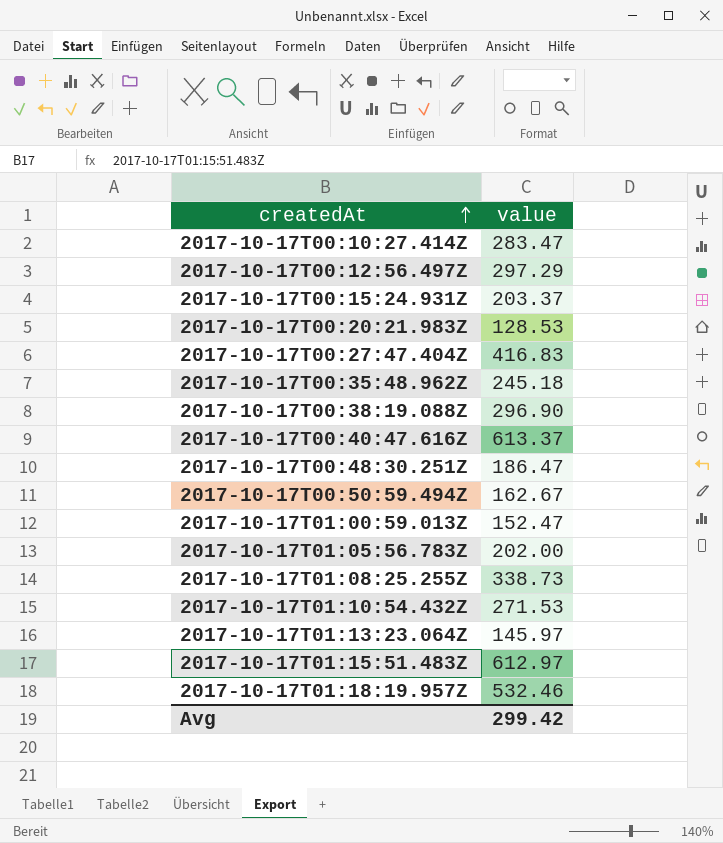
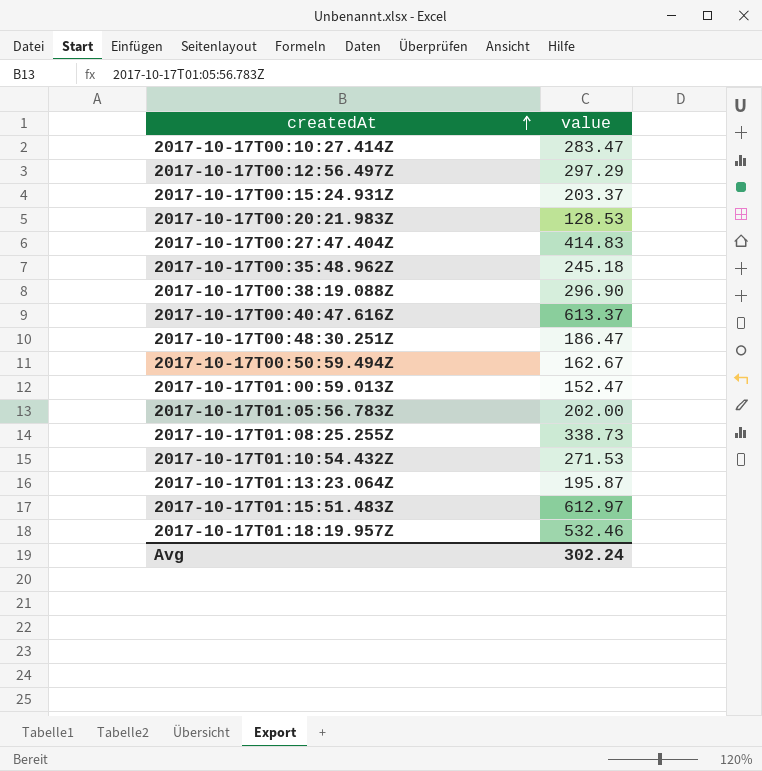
2017-10-17T00:27:47.404Z | value: 416.83 -> 414.83
2017-10-17T01:13:23.064Z | value: 145.97 -> 195.87
Avg | value: 299.42 -> 302.24

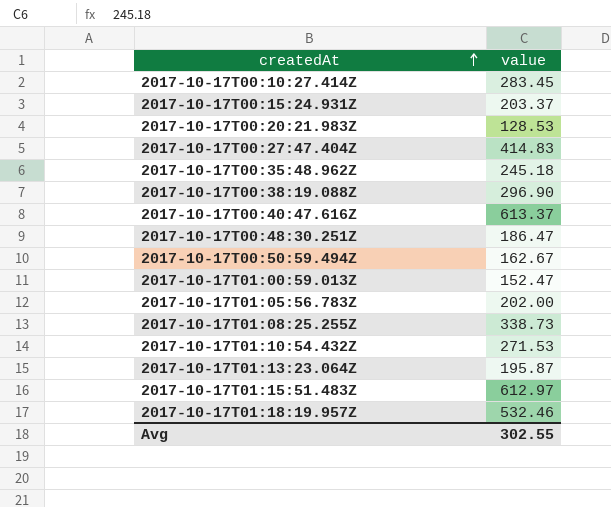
row 2017-10-17T00:12:56.497Z: 297.29 -> none
2017-10-17T00:10:27.414Z | value: 283.47 -> 283.45
Avg | value: 302.24 -> 302.55

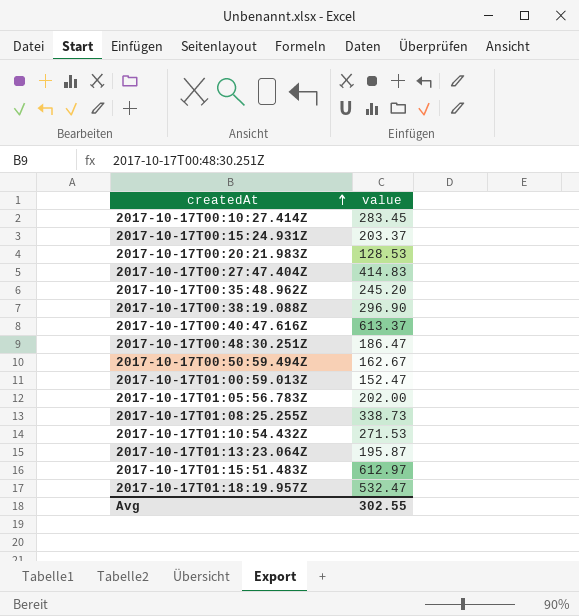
2017-10-17T00:35:48.962Z | value: 245.18 -> 245.20
2017-10-17T01:18:19.957Z | value: 532.46 -> 532.47

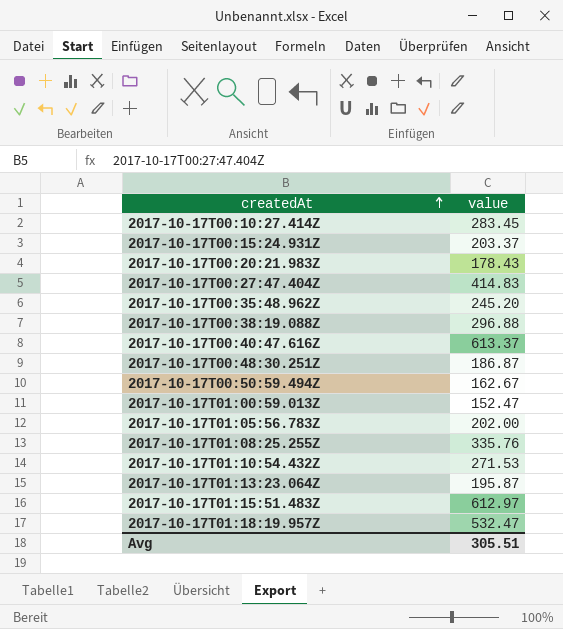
2017-10-17T00:20:21.983Z | value: 128.53 -> 178.43
2017-10-17T00:38:19.088Z | value: 296.90 -> 296.88
2017-10-17T00:48:30.251Z | value: 186.47 -> 186.87
2017-10-17T01:08:25.255Z | value: 338.73 -> 335.76
Avg | value: 302.55 -> 305.51

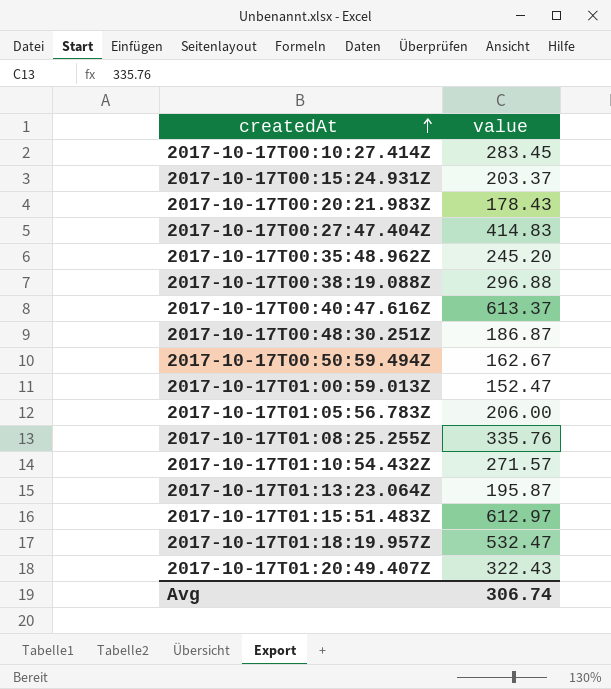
2017-10-17T01:05:56.783Z | value: 202.00 -> 206.00
2017-10-17T01:10:54.432Z | value: 271.53 -> 271.57
row 2017-10-17T01:20:49.407Z: none -> 322.43
Avg | value: 305.51 -> 306.74

